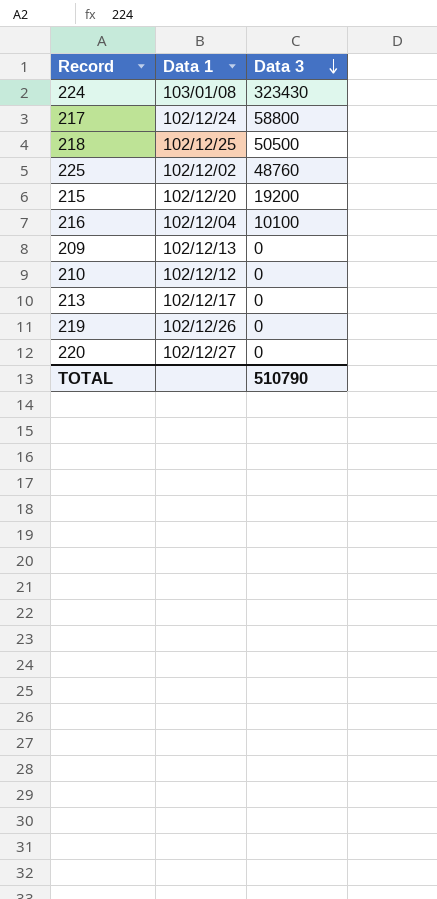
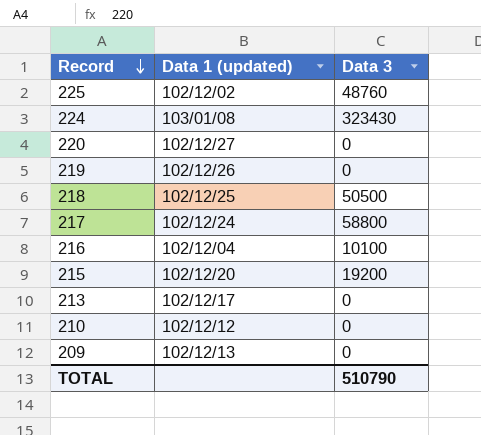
row order: Data 3 descending -> Record descending
column name: Data 1 -> Data 1 (updated)

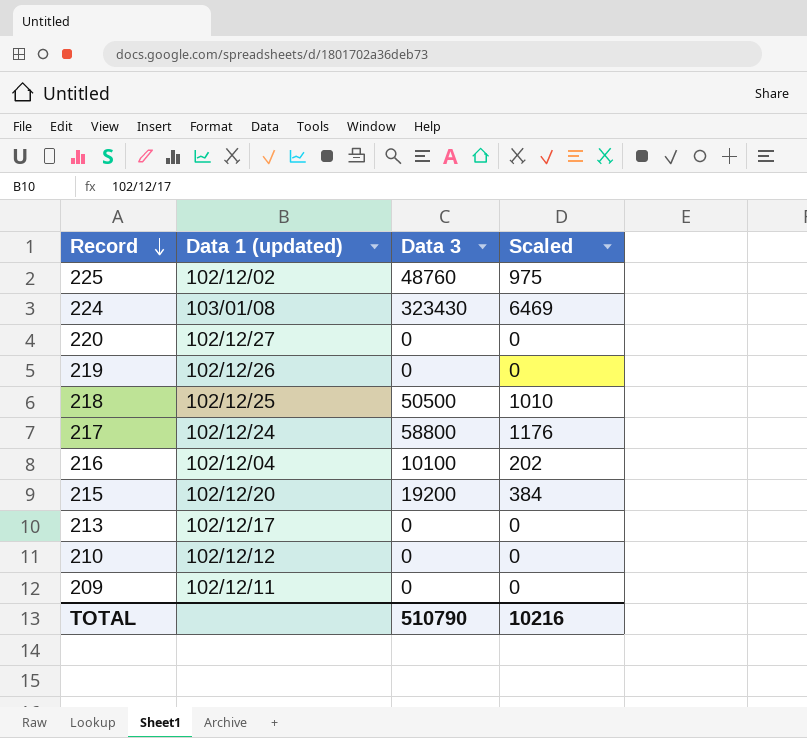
column Scaled | formula: none -> [Data 3] * 0.02
209 | Data 1 (updated): 102/12/13 -> 102/12/11

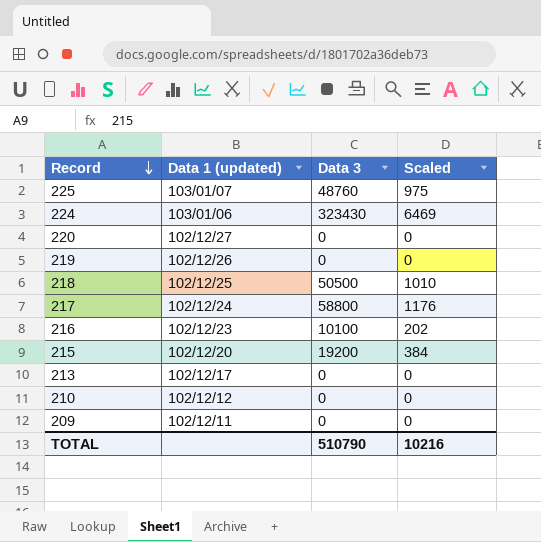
225 | Data 1 (updated): 102/12/02 -> 103/01/07
224 | Data 1 (updated): 103/01/08 -> 103/01/06
216 | Data 1 (updated): 102/12/04 -> 102/12/23

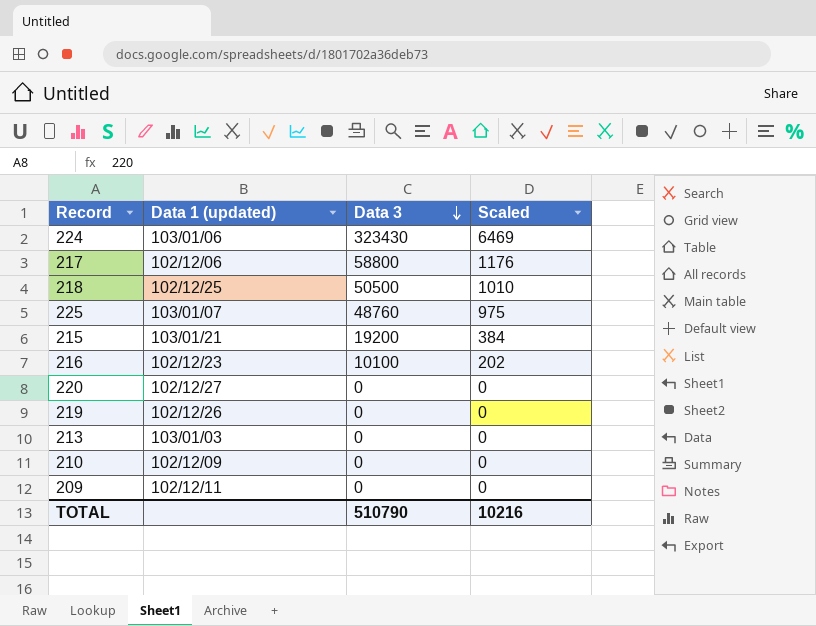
row order: Record descending -> Data 3 descending
217 | Data 1 (updated): 102/12/24 -> 102/12/06
215 | Data 1 (updated): 102/12/20 -> 103/01/21
213 | Data 1 (updated): 102/12/17 -> 103/01/03
210 | Data 1 (updated): 102/12/12 -> 102/12/09

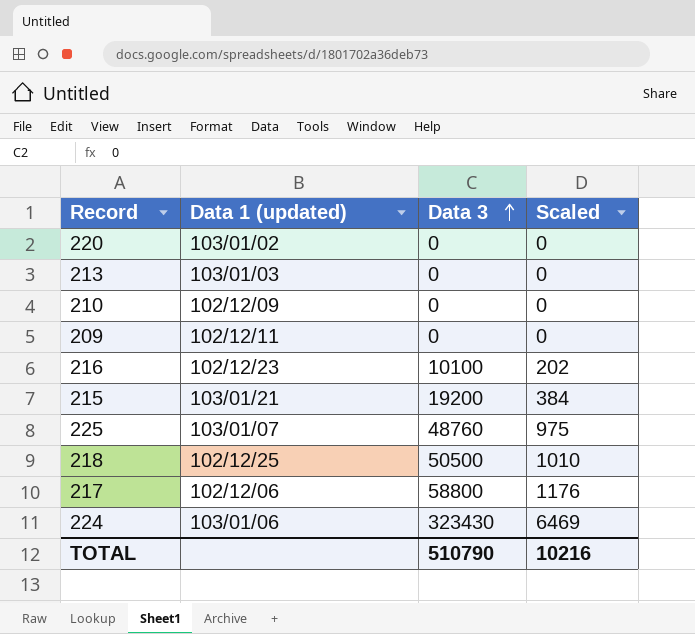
row order: Data 3 descending -> Data 3 ascending
row 219: 102/12/26 | 0 | 0 -> none
220 | Data 1 (updated): 102/12/27 -> 103/01/02

